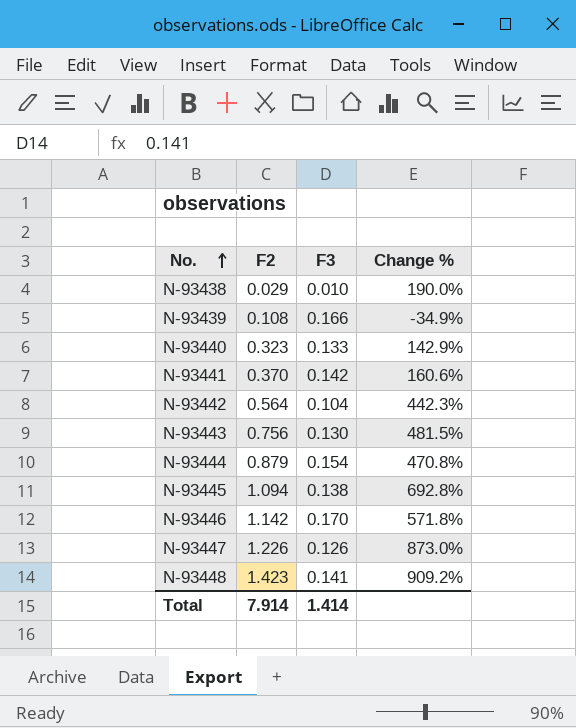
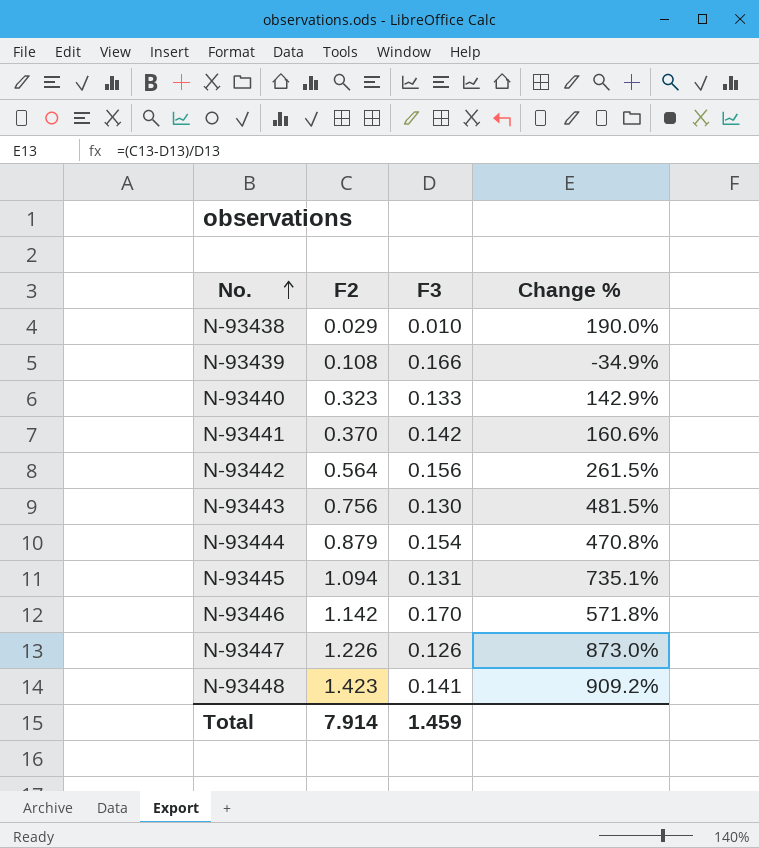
N-93442 | F3: 0.104 -> 0.156
N-93442 | Change %: 442.3% -> 261.5%
N-93445 | F3: 0.138 -> 0.131
N-93445 | Change %: 692.8% -> 735.1%
Total | F3: 1.414 -> 1.459

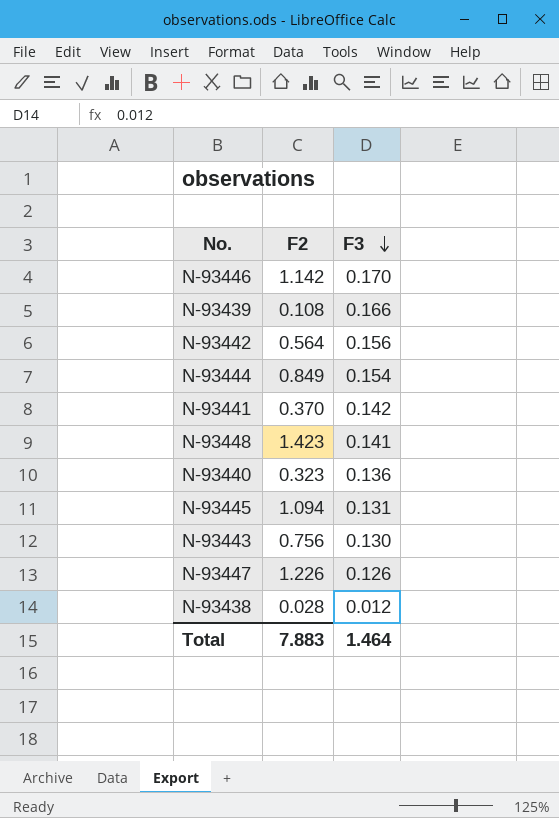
row order: No. ascending -> F3 descending
column Change % | formula: ([F2] - [F3]) / [F3] -> none
N-93444 | F2: 0.879 -> 0.849
N-93440 | F3: 0.133 -> 0.136
N-93438 | F2: 0.029 -> 0.028
N-93438 | F3: 0.010 -> 0.012
Total | F2: 7.914 -> 7.883
Total | F3: 1.459 -> 1.464

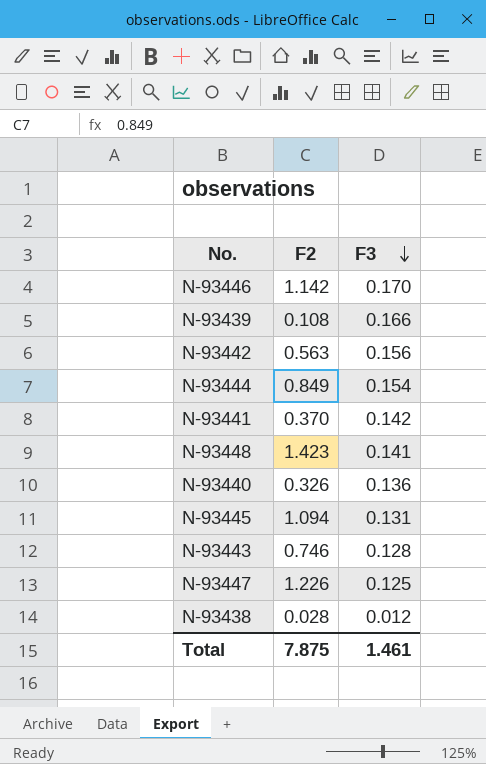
N-93442 | F2: 0.564 -> 0.563
N-93440 | F2: 0.323 -> 0.326
N-93443 | F2: 0.756 -> 0.746
N-93443 | F3: 0.130 -> 0.128
N-93447 | F3: 0.126 -> 0.125
Total | F2: 7.883 -> 7.875
Total | F3: 1.464 -> 1.461

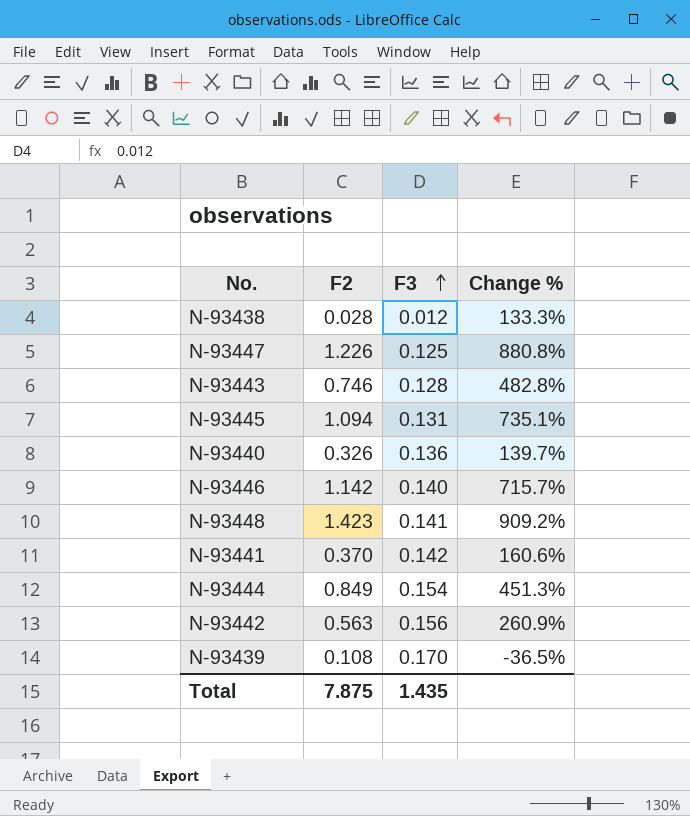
row order: F3 descending -> F3 ascending
column Change % | formula: none -> ([F2] - [F3]) / [F3]
N-93446 | F3: 0.170 -> 0.140
N-93439 | F3: 0.166 -> 0.170
Total | F3: 1.461 -> 1.435

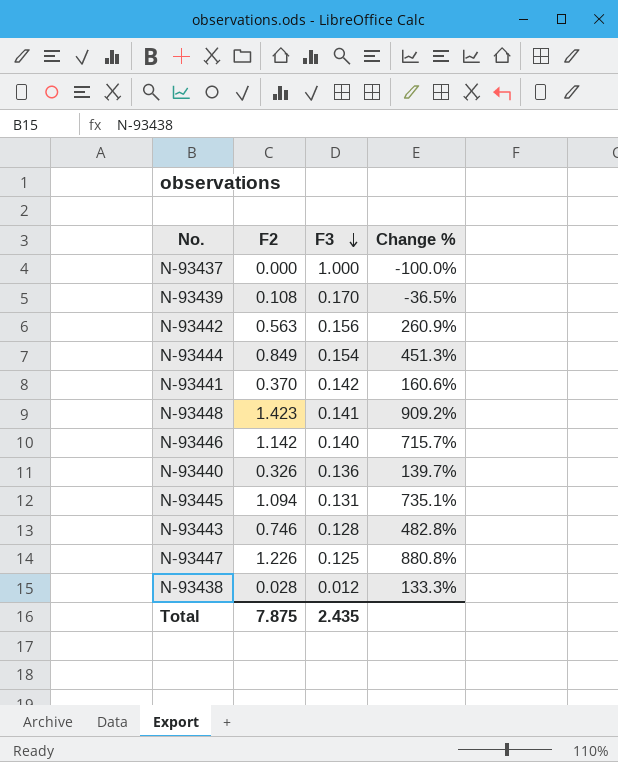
row order: F3 ascending -> F3 descending
row N-93437: none -> 0.000 | 1.000 | -100.0%
Total | F3: 1.435 -> 2.435

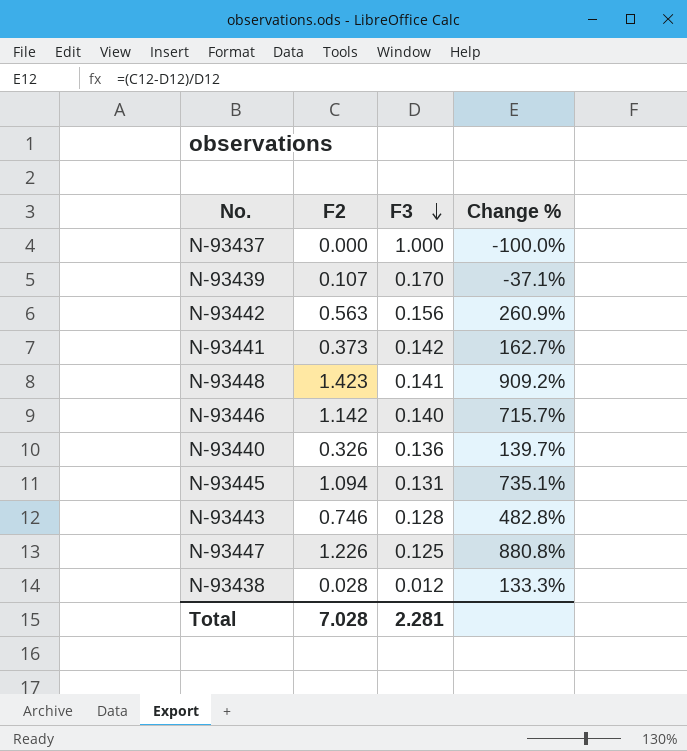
row N-93444: 0.849 | 0.154 | 451.3% -> none
N-93439 | F2: 0.108 -> 0.107
N-93439 | Change %: -36.5% -> -37.1%
N-93441 | F2: 0.370 -> 0.373
N-93441 | Change %: 160.6% -> 162.7%
Total | F2: 7.875 -> 7.028
Total | F3: 2.435 -> 2.281

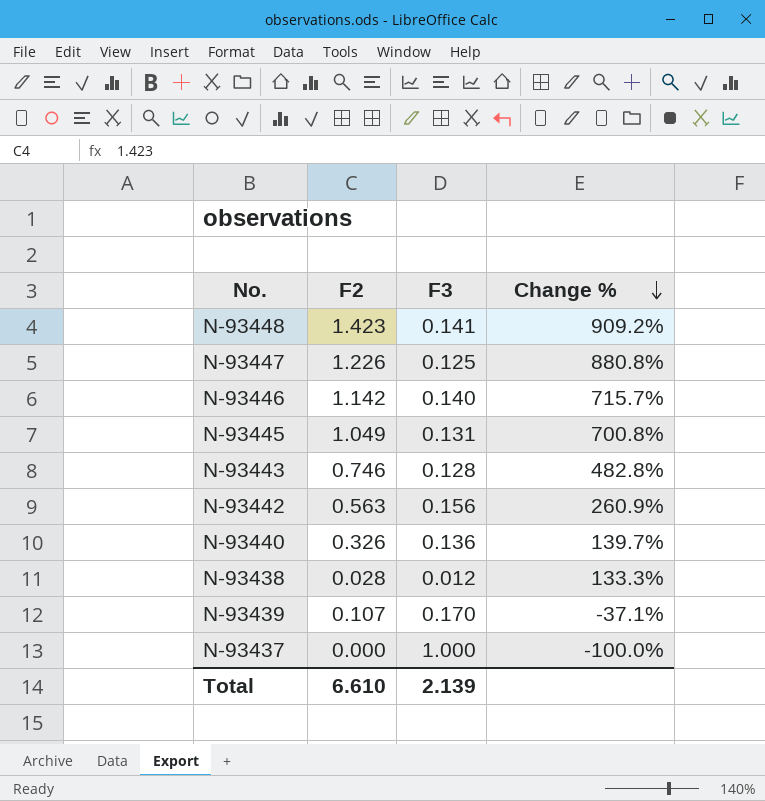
row order: F3 descending -> Change % descending
row N-93441: 0.373 | 0.142 | 162.7% -> none
N-93445 | F2: 1.094 -> 1.049
N-93445 | Change %: 735.1% -> 700.8%
Total | F2: 7.028 -> 6.610
Total | F3: 2.281 -> 2.139

